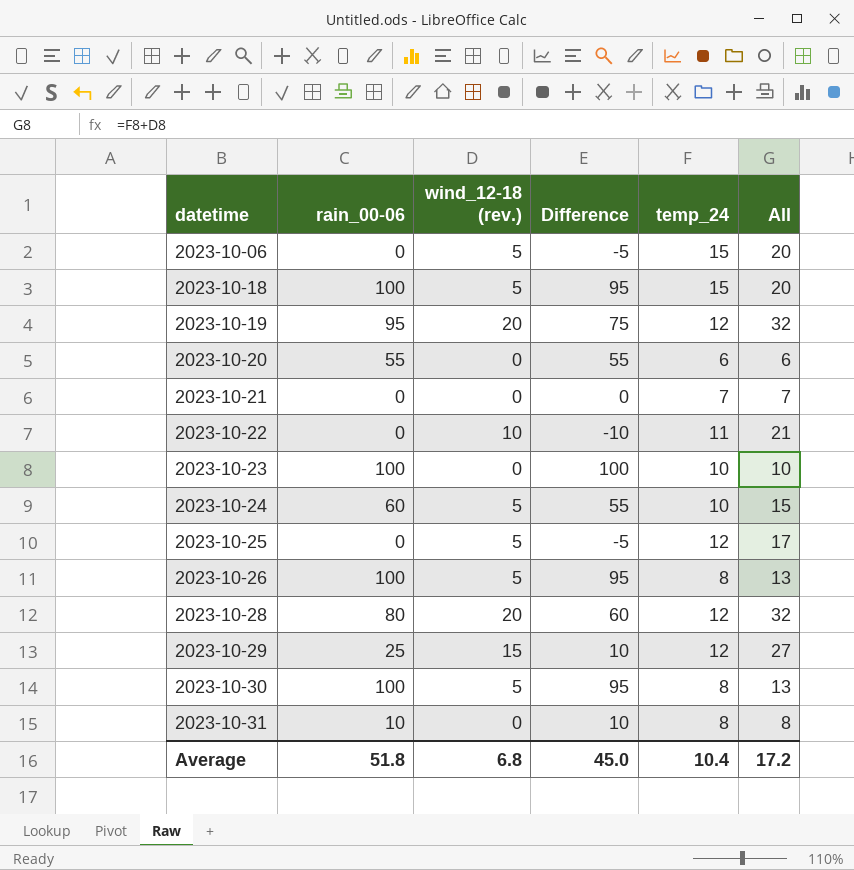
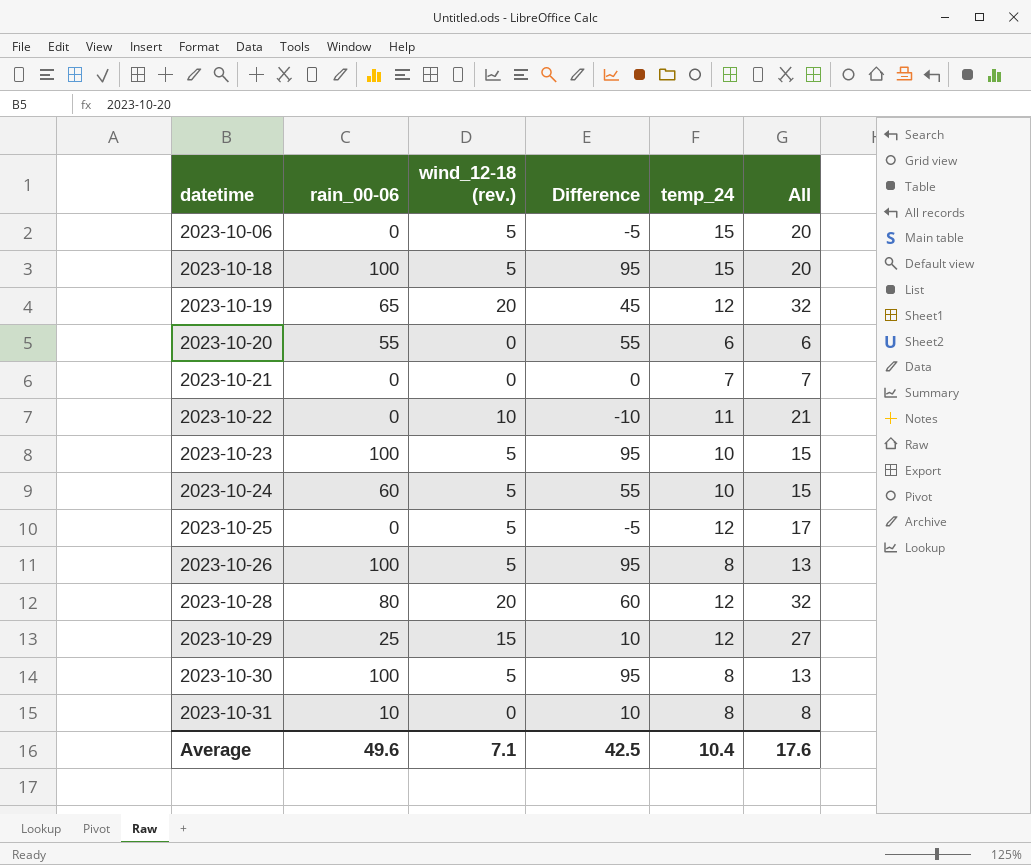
2023-10-19 | rain_00-06: 95 -> 65
2023-10-19 | Difference: 75 -> 45
2023-10-23 | wind_12-18 (rev.): 0 -> 5
2023-10-23 | Difference: 100 -> 95
2023-10-23 | All: 10 -> 15
Average | rain_00-06: 51.8 -> 49.6
Average | wind_12-18 (rev.): 6.8 -> 7.1
Average | Difference: 45.0 -> 42.5
Average | All: 17.2 -> 17.6

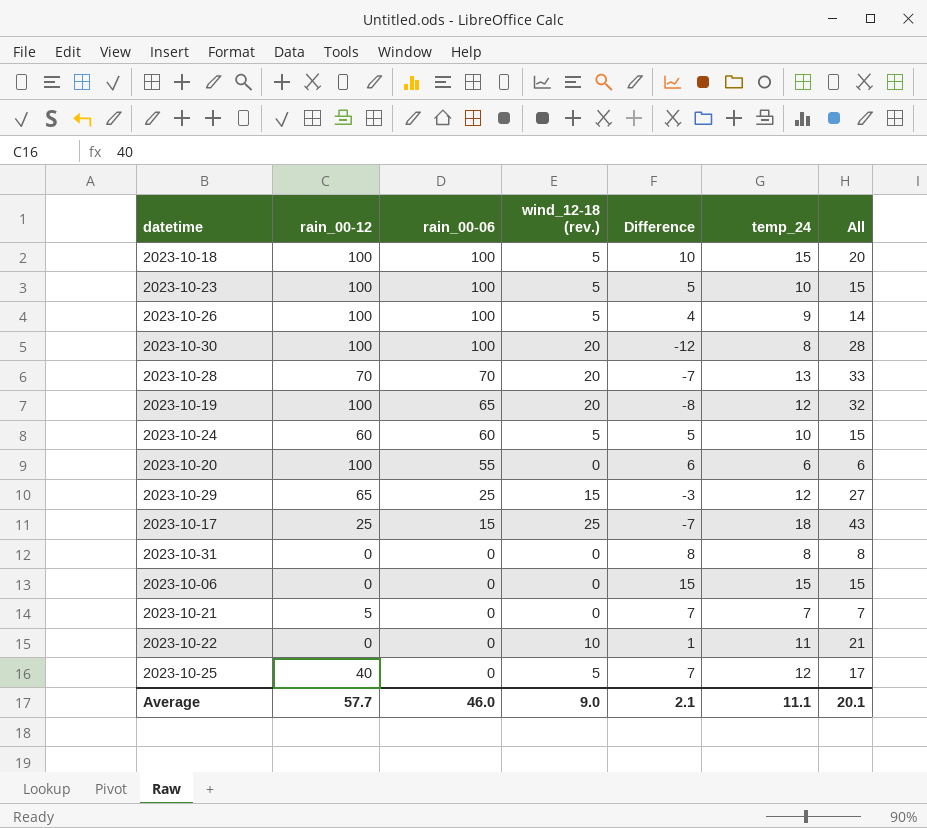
row order: datetime ascending -> rain_00-06 descending
column rain_00-12 | position: none -> 2
column Difference | formula: [rain_00-06] - [wind_12-18 (rev.)] -> [temp_24] - [wind_12-18 (rev.)]
2023-10-26 | temp_24: 8 -> 9
2023-10-26 | All: 13 -> 14
2023-10-30 | wind_12-18 (rev.): 5 -> 20
2023-10-30 | All: 13 -> 28
2023-10-28 | rain_00-06: 80 -> 70
2023-10-28 | temp_24: 12 -> 13
2023-10-28 | All: 32 -> 33
row 2023-10-17: none -> 25 | 15 | 25 | -7 | 18 | 43
2023-10-31 | rain_00-06: 10 -> 0
2023-10-06 | wind_12-18 (rev.): 5 -> 0
2023-10-06 | All: 20 -> 15
Average | rain_00-06: 49.6 -> 46.0
Average | wind_12-18 (rev.): 7.1 -> 9.0
Average | Difference: 42.5 -> 2.1
Average | temp_24: 10.4 -> 11.1
Average | All: 17.6 -> 20.1

